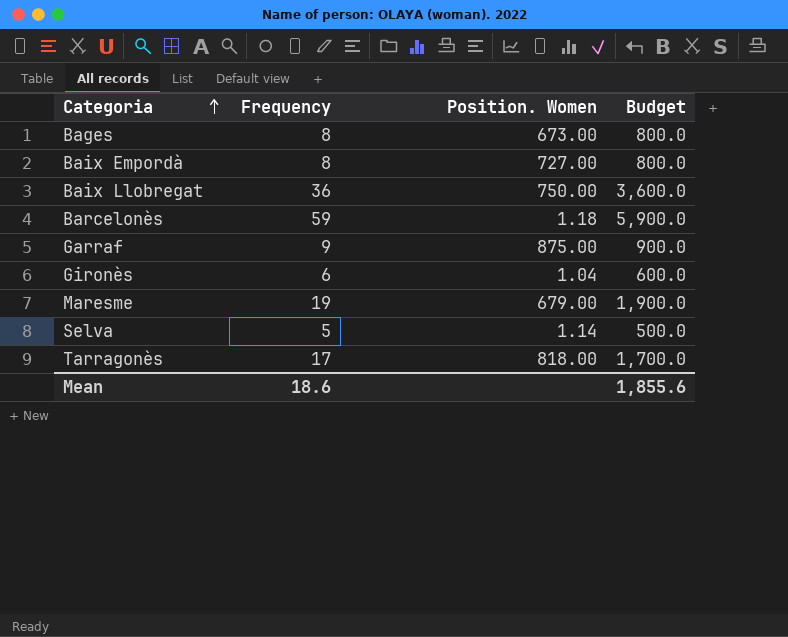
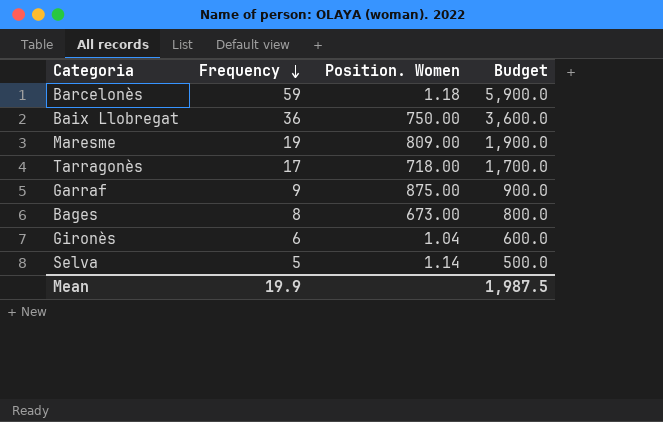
row order: Categoria ascending -> Frequency descending
row Baix Empordà: 8 | 727.00 | 800.0 -> none
Maresme | Position. Women: 679.00 -> 809.00
Tarragonès | Position. Women: 818.00 -> 718.00
Mean | Frequency: 18.6 -> 19.9
Mean | Budget: 1,855.6 -> 1,987.5

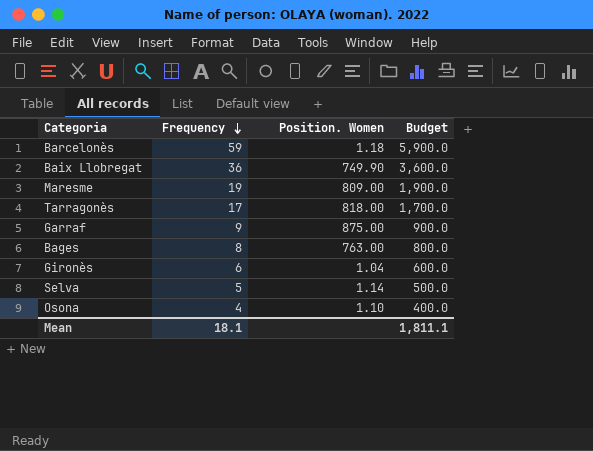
Baix Llobregat | Position. Women: 750.00 -> 749.90
Tarragonès | Position. Women: 718.00 -> 818.00
Bages | Position. Women: 673.00 -> 763.00
row Osona: none -> 4 | 1.10 | 400.0
Mean | Frequency: 19.9 -> 18.1
Mean | Budget: 1,987.5 -> 1,811.1

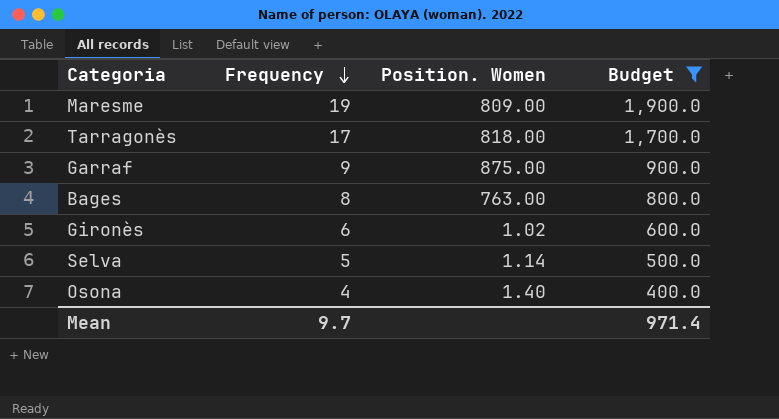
filter: none -> Budget <= 1,900.0
Gironès | Position. Women: 1.04 -> 1.02
Osona | Position. Women: 1.10 -> 1.40
Mean | Frequency: 18.1 -> 9.7
Mean | Budget: 1,811.1 -> 971.4

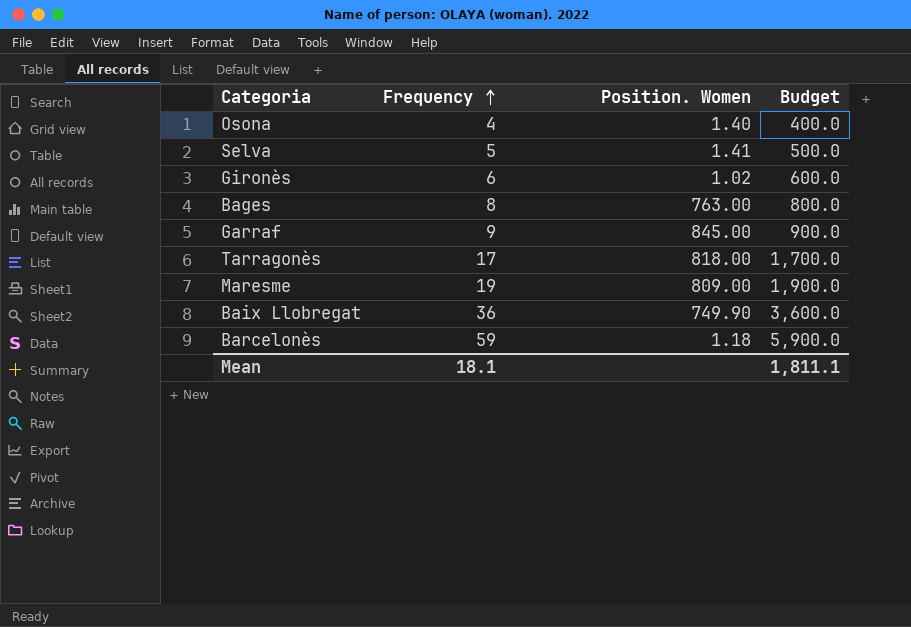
filter: Budget <= 1,900.0 -> none
row order: Frequency descending -> Frequency ascending
Selva | Position. Women: 1.14 -> 1.41
Garraf | Position. Women: 875.00 -> 845.00
Mean | Frequency: 9.7 -> 18.1
Mean | Budget: 971.4 -> 1,811.1

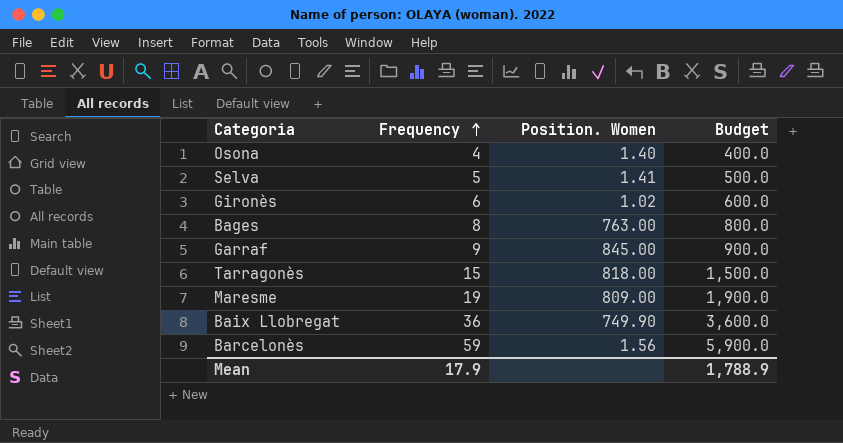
Tarragonès | Frequency: 17 -> 15
Tarragonès | Budget: 1,700.0 -> 1,500.0
Barcelonès | Position. Women: 1.18 -> 1.56
Mean | Frequency: 18.1 -> 17.9
Mean | Budget: 1,811.1 -> 1,788.9

